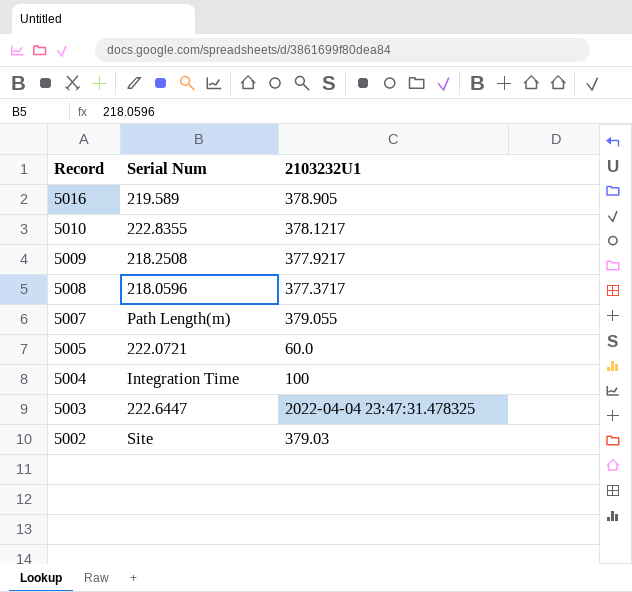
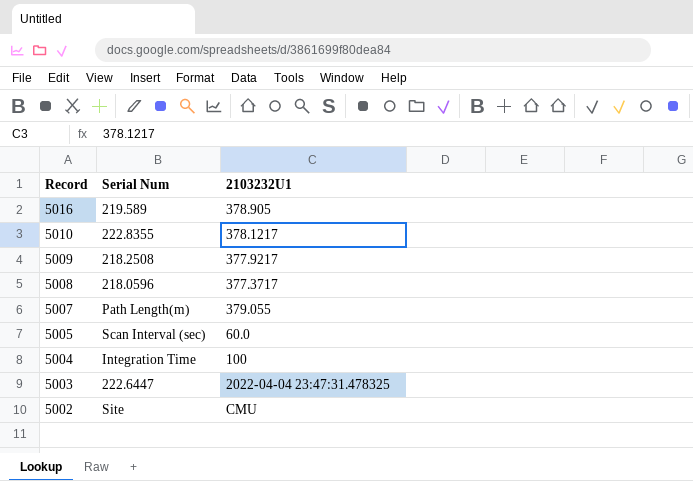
5005 | Serial Num: 222.0721 -> Scan Interval (sec)
5002 | 2103232U1: 379.03 -> CMU

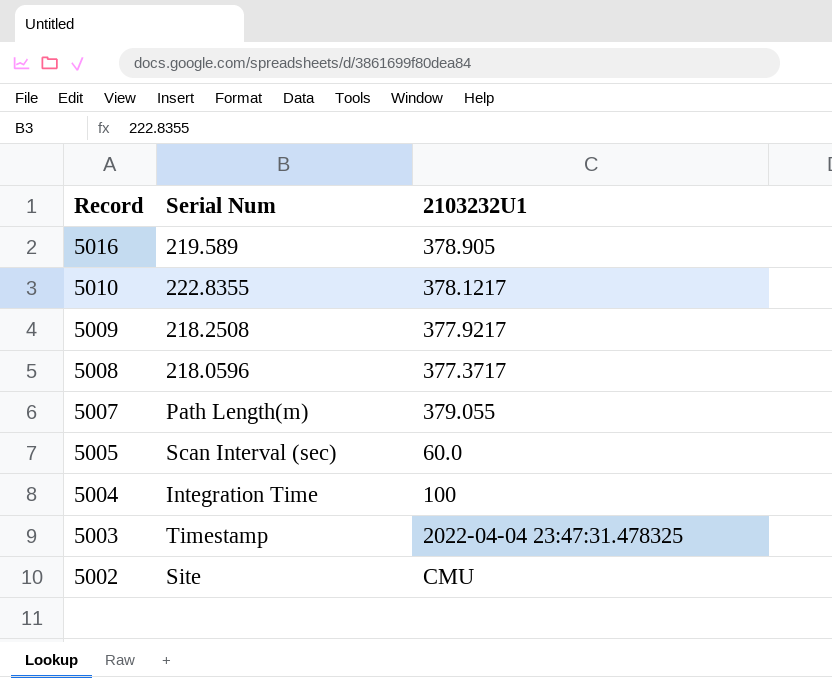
5003 | Serial Num: 222.6447 -> Timestamp

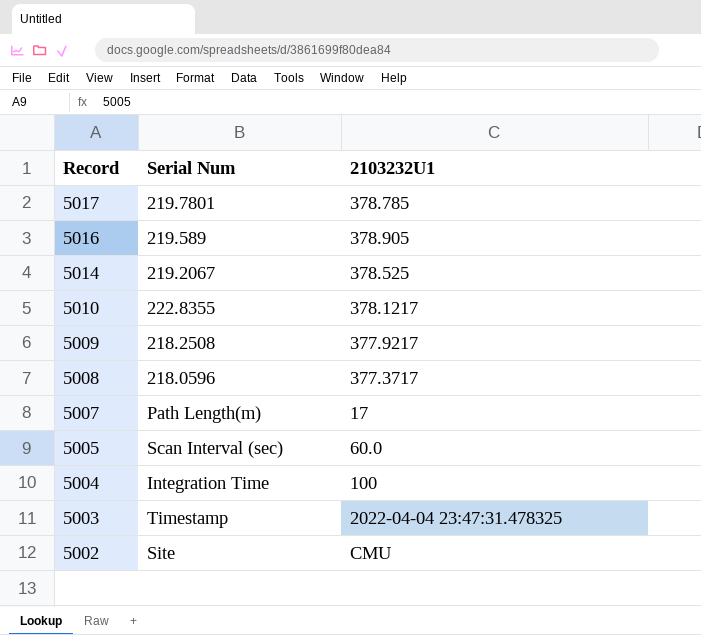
row 5017: none -> 219.7801 | 378.785
row 5014: none -> 219.2067 | 378.525
5007 | 2103232U1: 379.055 -> 17

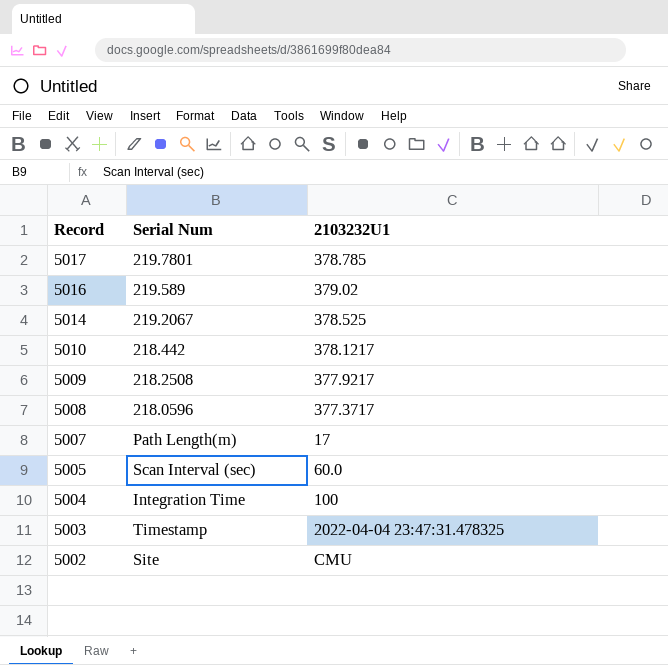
5016 | 2103232U1: 378.905 -> 379.02
5010 | Serial Num: 222.8355 -> 218.442

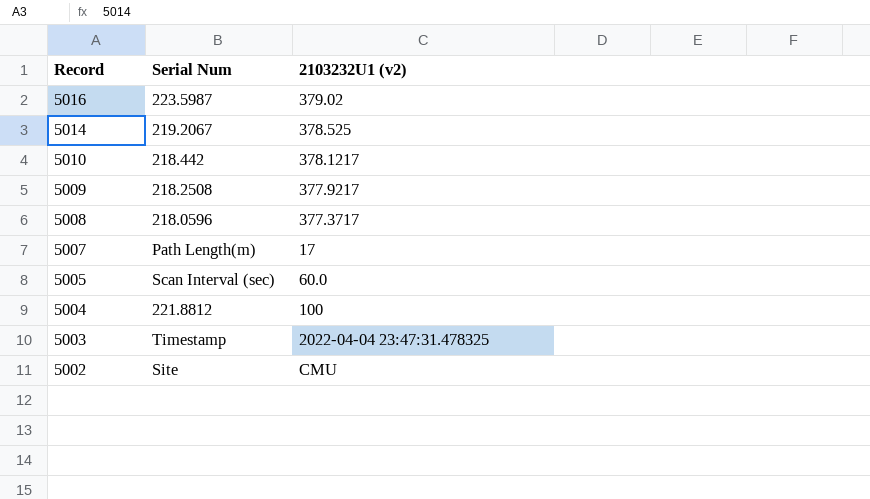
column name: 2103232U1 -> 2103232U1 (v2)
row 5017: 219.7801 | 378.785 -> none
5016 | Serial Num: 219.589 -> 223.5987
5004 | Serial Num: Integration Time -> 221.8812

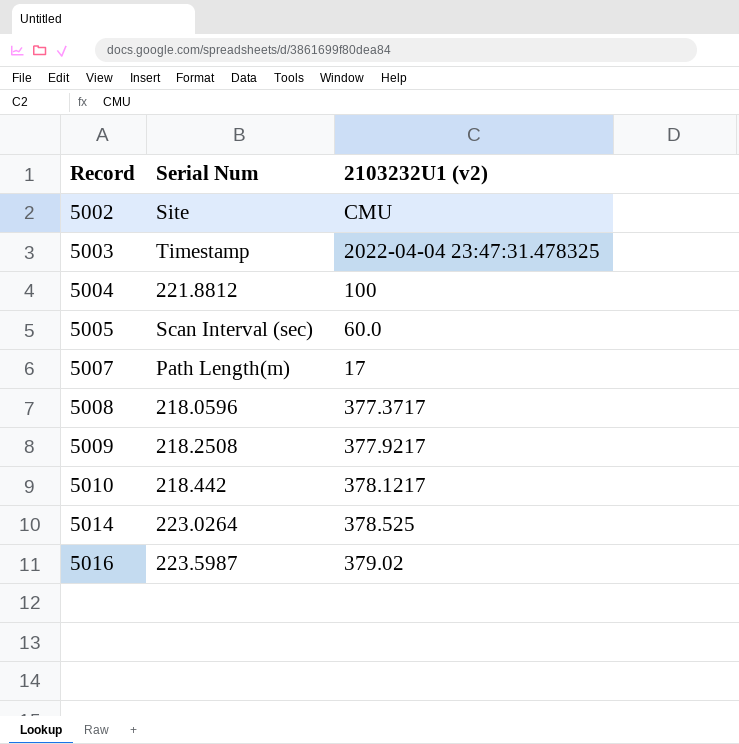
row order: Record descending -> Record ascending
5014 | Serial Num: 219.2067 -> 223.0264

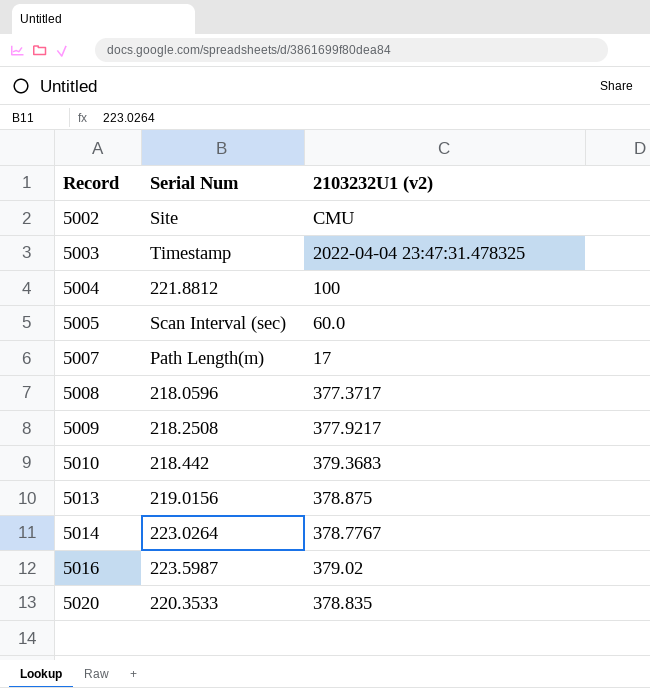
5010 | 2103232U1 (v2): 378.1217 -> 379.3683
row 5013: none -> 219.0156 | 378.875
5014 | 2103232U1 (v2): 378.525 -> 378.7767
row 5020: none -> 220.3533 | 378.835

